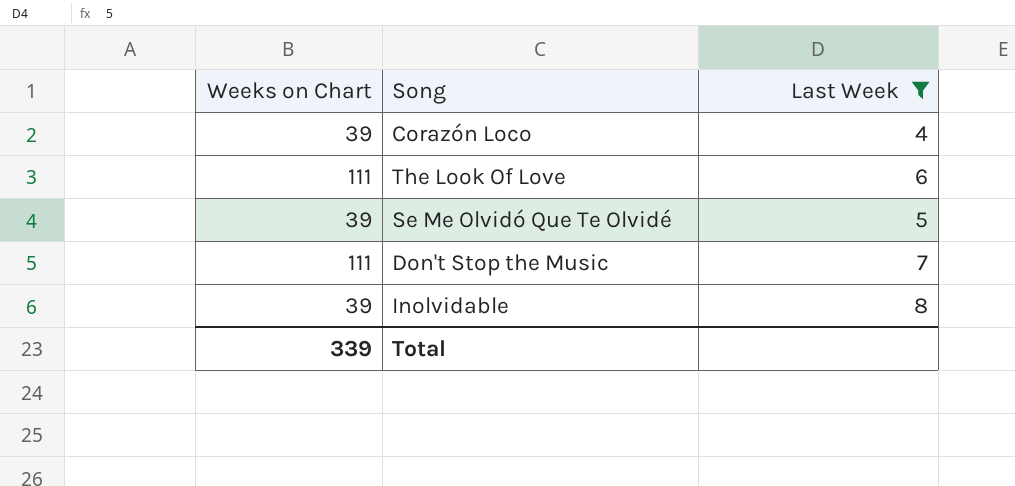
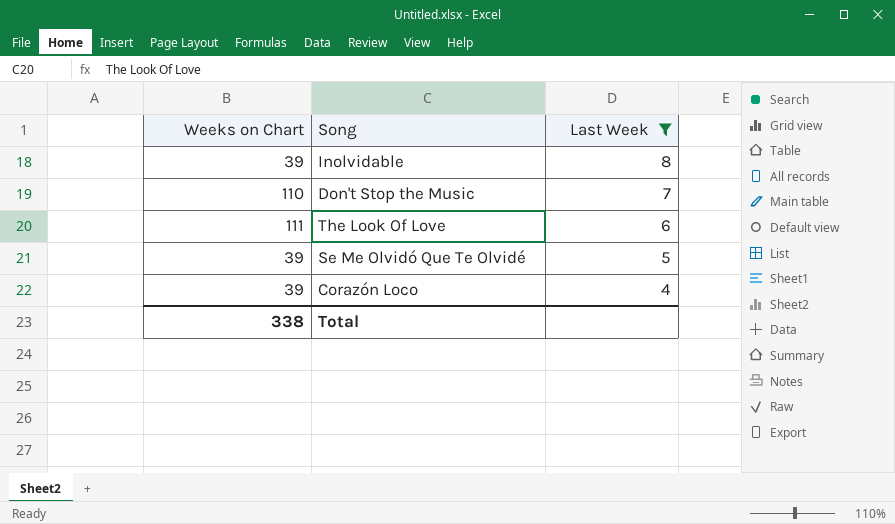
row order: none -> Last Week descending
Don't Stop the Music | Weeks on Chart: 111 -> 110
Total | Weeks on Chart: 339 -> 338

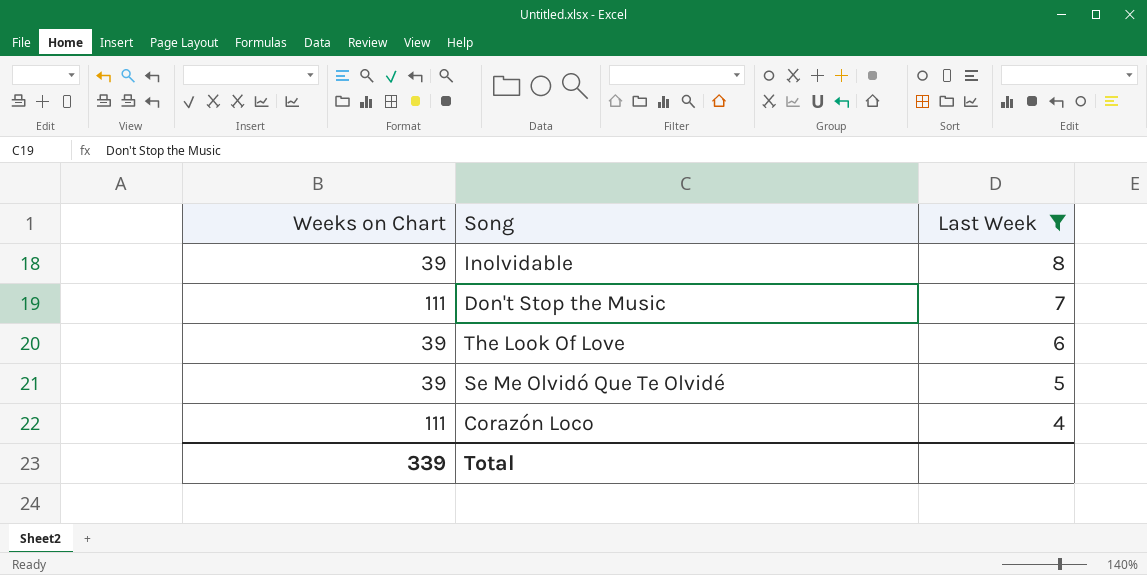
Don't Stop the Music | Weeks on Chart: 110 -> 111
The Look Of Love | Weeks on Chart: 111 -> 39
Corazón Loco | Weeks on Chart: 39 -> 111
Total | Weeks on Chart: 338 -> 339

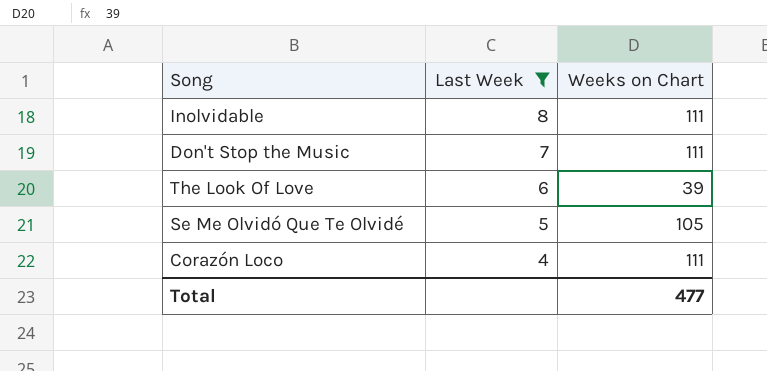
column Weeks on Chart | position: 1 -> 3
Inolvidable | Weeks on Chart: 39 -> 111
Se Me Olvidó Que Te Olvidé | Weeks on Chart: 39 -> 105
Total | Weeks on Chart: 339 -> 477

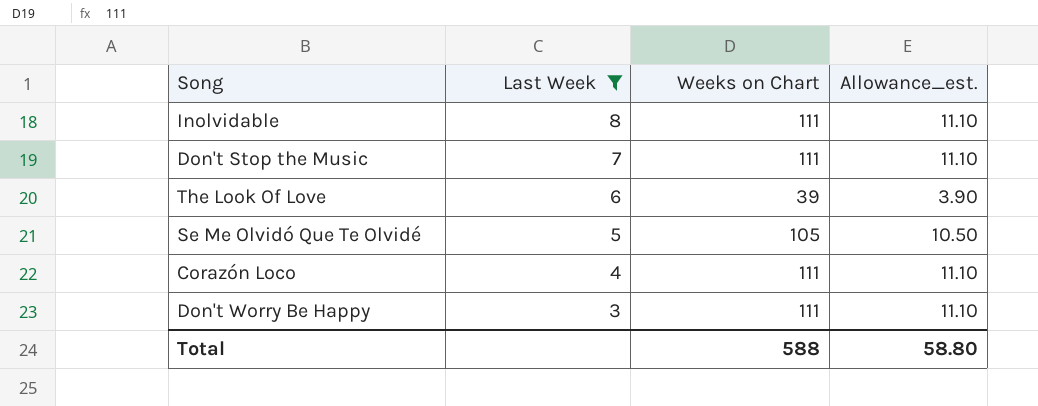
column Allowance_est. | formula: none -> [Weeks on Chart] * 0.1
row Don't Worry Be Happy: none -> 3 | 111 | 11.10
Total | Weeks on Chart: 477 -> 588

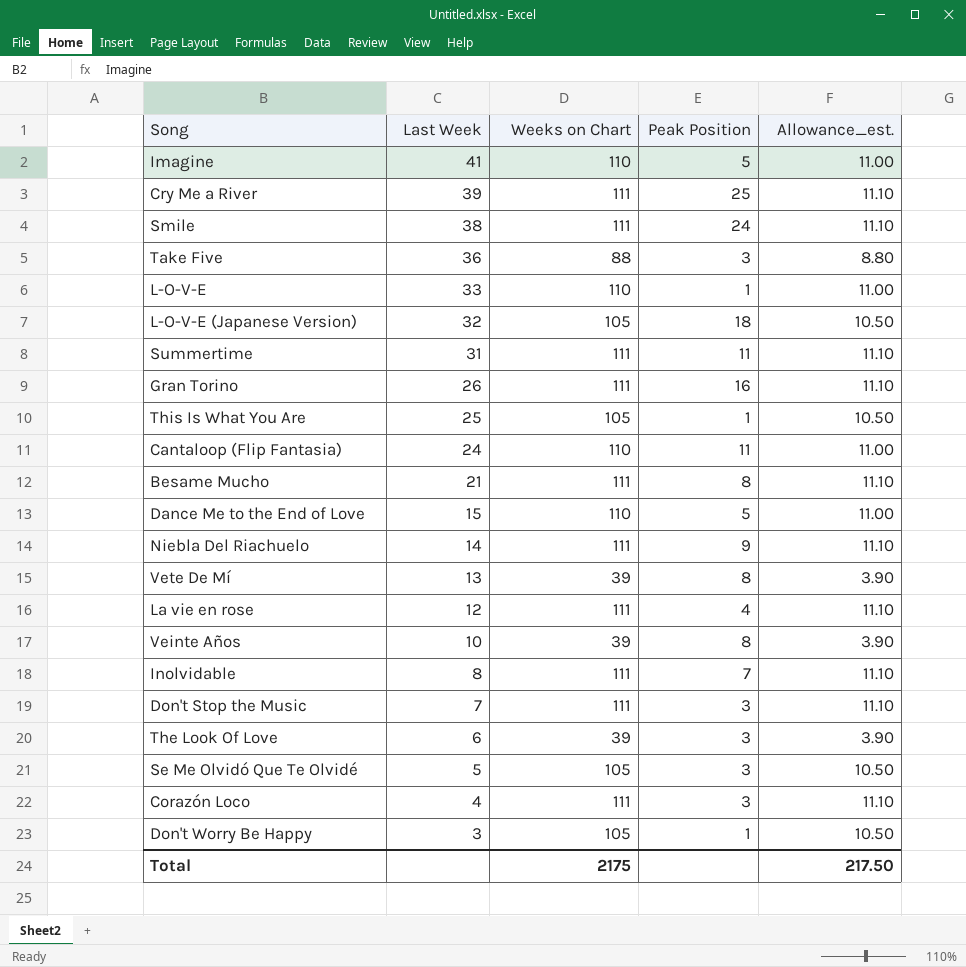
filter: Last Week <= 8 -> none
column Peak Position | position: none -> 4
Don't Worry Be Happy | Weeks on Chart: 111 -> 105
Don't Worry Be Happy | Allowance_est.: 11.10 -> 10.50
Total | Weeks on Chart: 588 -> 2175
Total | Allowance_est.: 58.80 -> 217.50

